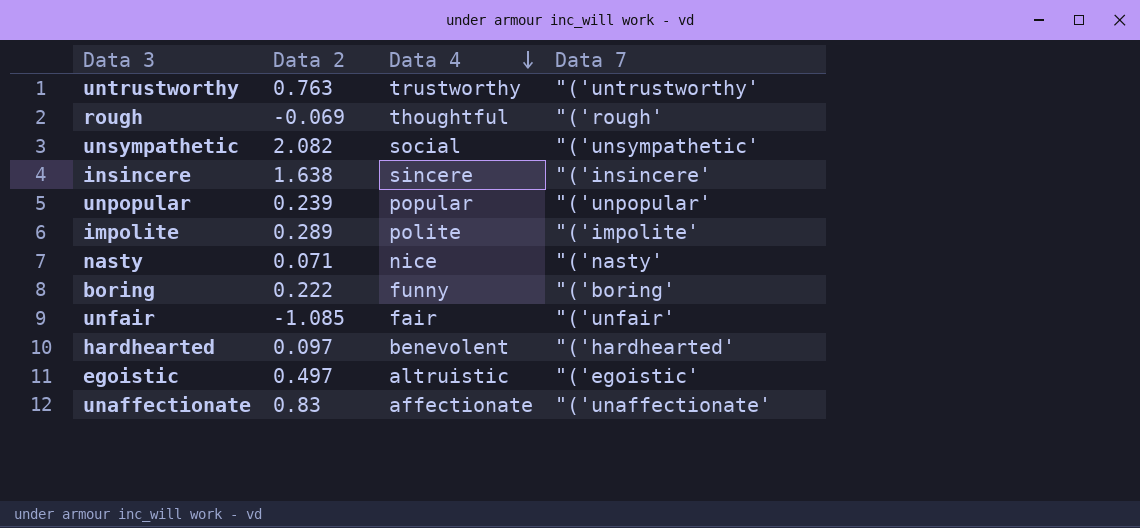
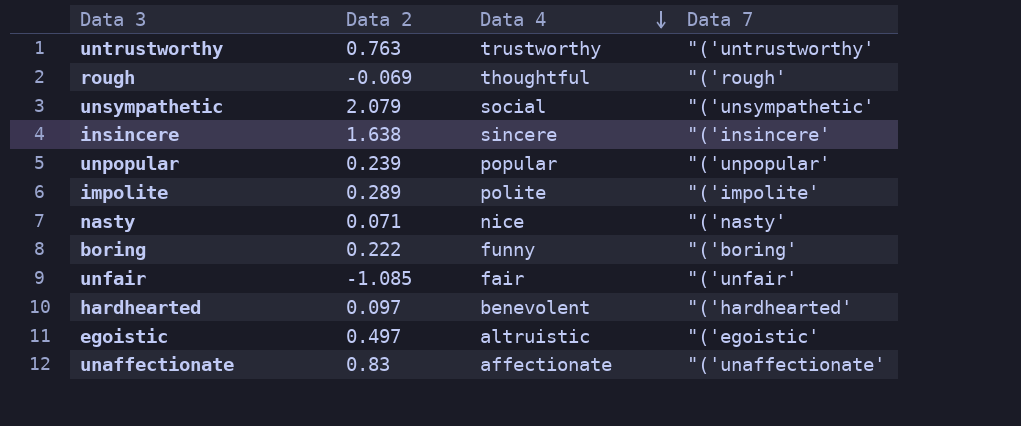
unsympathetic | Data 2: 2.082 -> 2.079

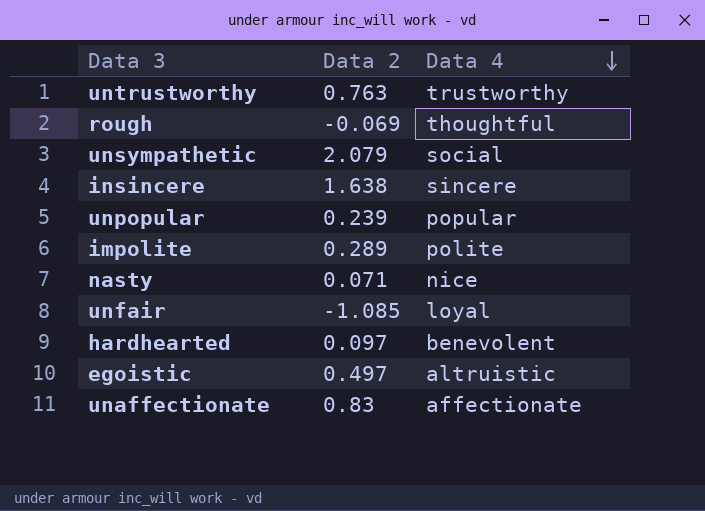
column Data 7 | position: 4 -> none
row boring: 0.222 | funny | "('boring' -> none
unfair | Data 4: fair -> loyal

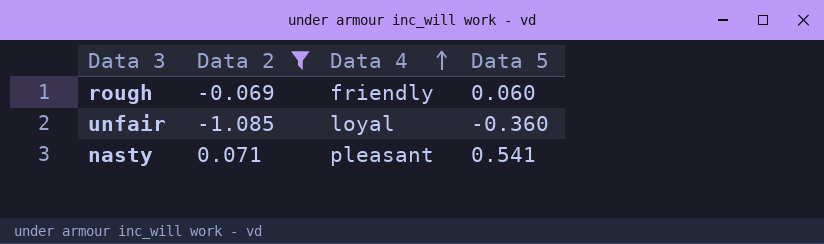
filter: none -> Data 2 <= 0.071
row order: Data 4 descending -> Data 4 ascending
column Data 5 | position: none -> 4
rough | Data 4: thoughtful -> friendly
nasty | Data 4: nice -> pleasant

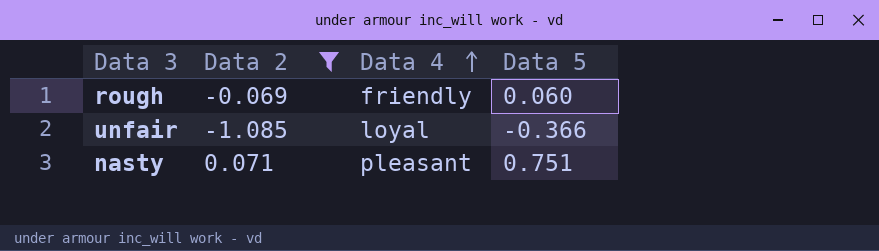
unfair | Data 5: -0.360 -> -0.366
nasty | Data 5: 0.541 -> 0.751

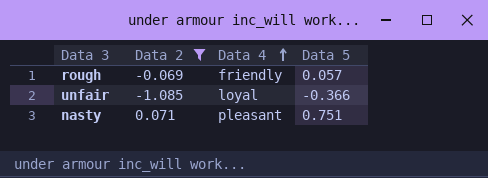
rough | Data 5: 0.060 -> 0.057

